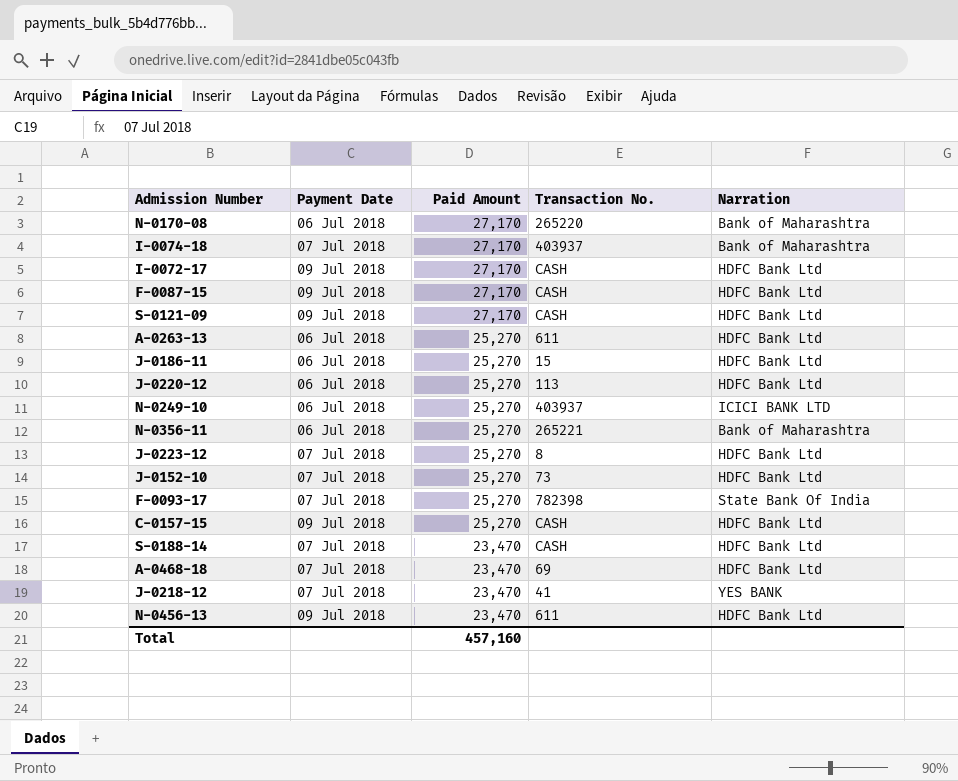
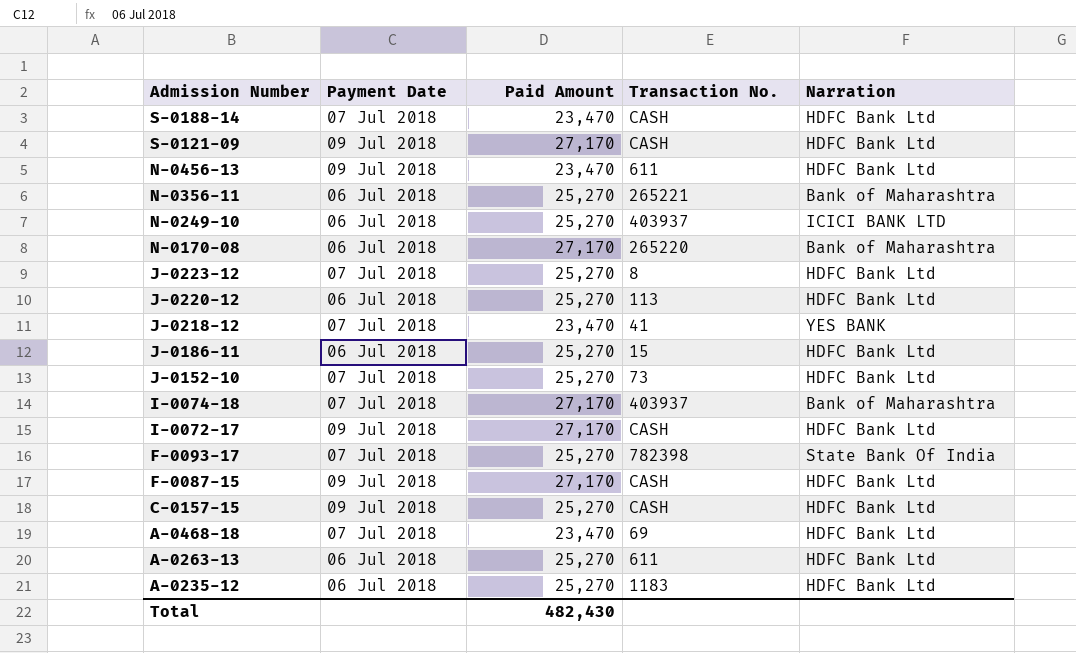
row order: Paid Amount descending -> Admission Number descending
row A-0235-12: none -> 06 Jul 2018 | 25,270 | 1183 | HDFC Bank Ltd
Total | Paid Amount: 457,160 -> 482,430

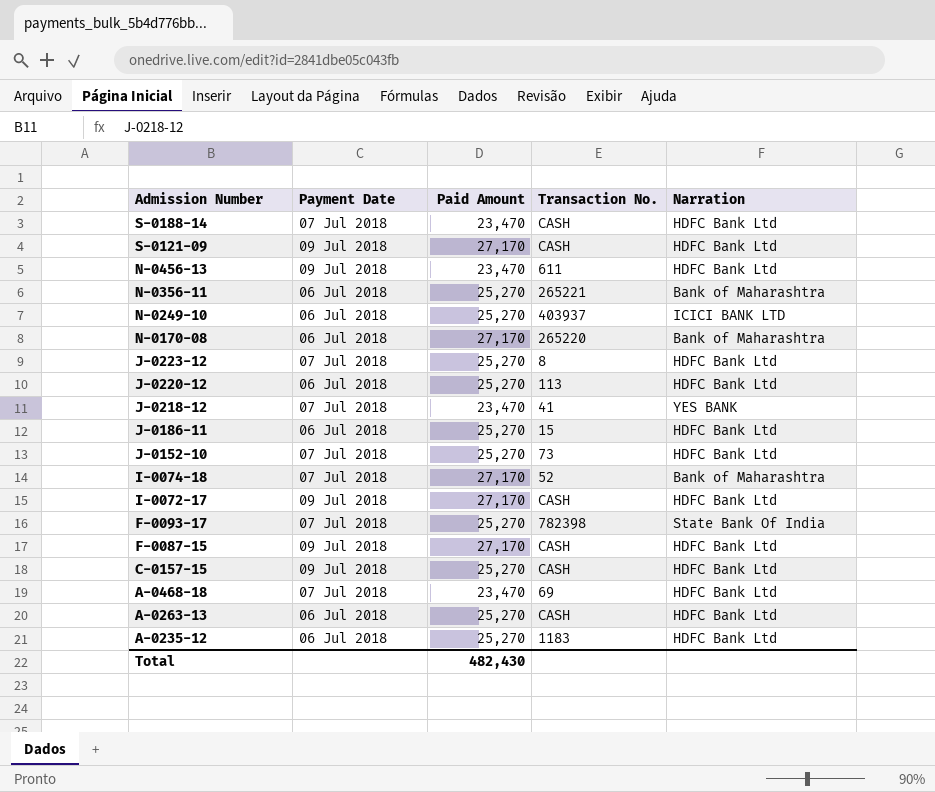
I-0074-18 | Transaction No.: 403937 -> 52
A-0263-13 | Transaction No.: 611 -> CASH

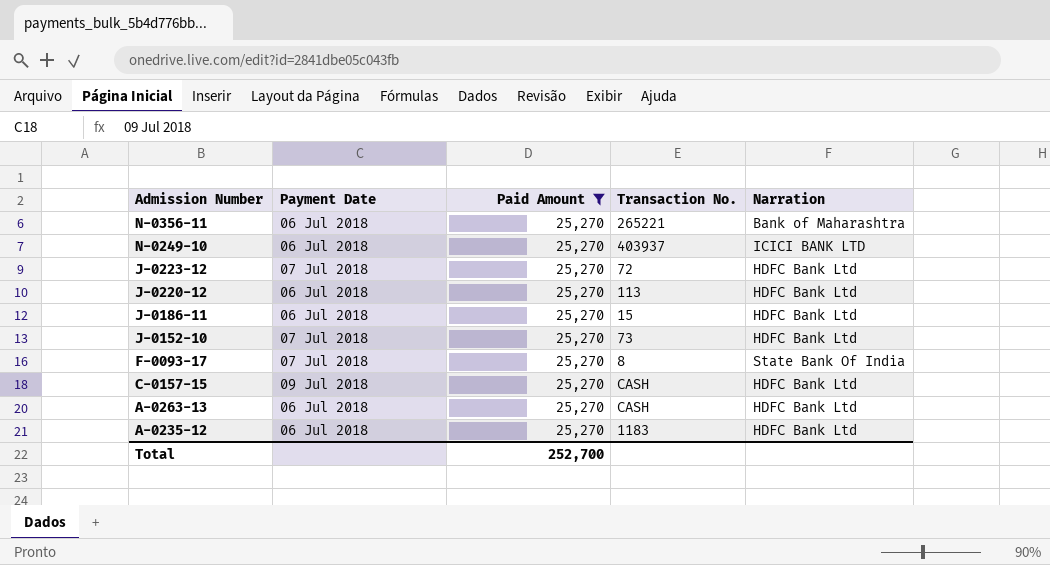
filter: none -> Paid Amount = 25,270
J-0223-12 | Transaction No.: 8 -> 72
F-0093-17 | Transaction No.: 782398 -> 8
Total | Paid Amount: 482,430 -> 252,700

